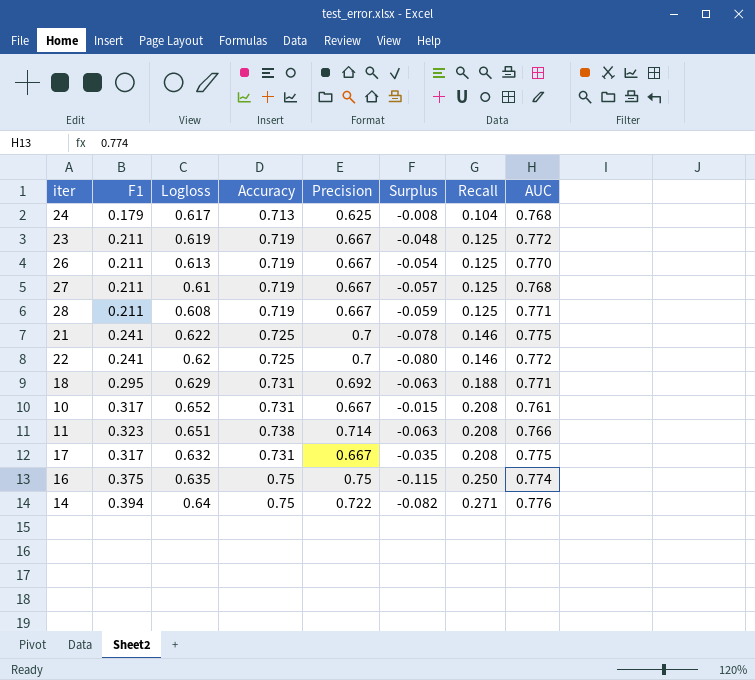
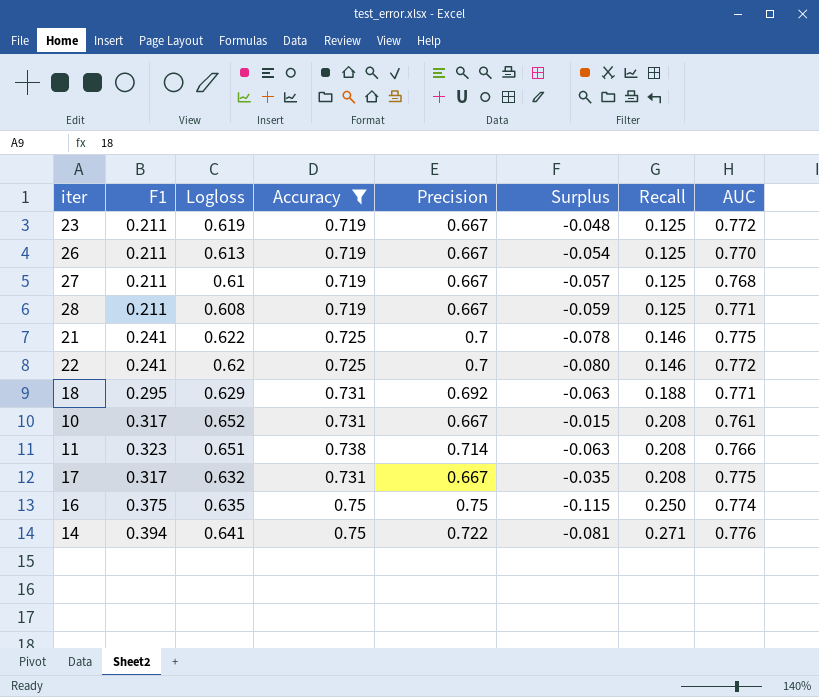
filter: none -> Accuracy != 0.713
14 | Logloss: 0.64 -> 0.641
14 | Surplus: -0.082 -> -0.081

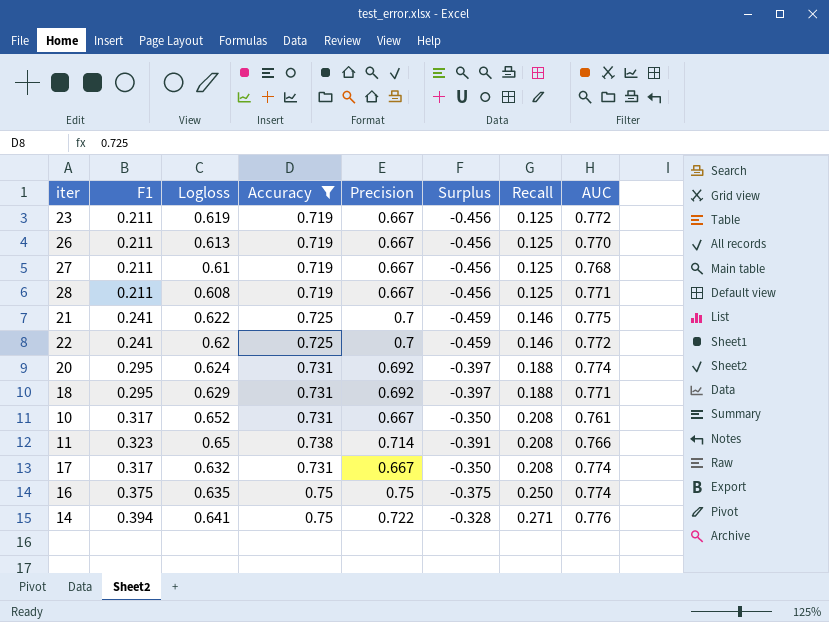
column Surplus | formula: [Logloss] - [Precision] -> [F1] - [Precision]
row 20: none -> 0.295 | 0.624 | 0.731 | 0.692 | -0.397 | 0.188 | 0.774
11 | Logloss: 0.651 -> 0.65
17 | AUC: 0.775 -> 0.774

